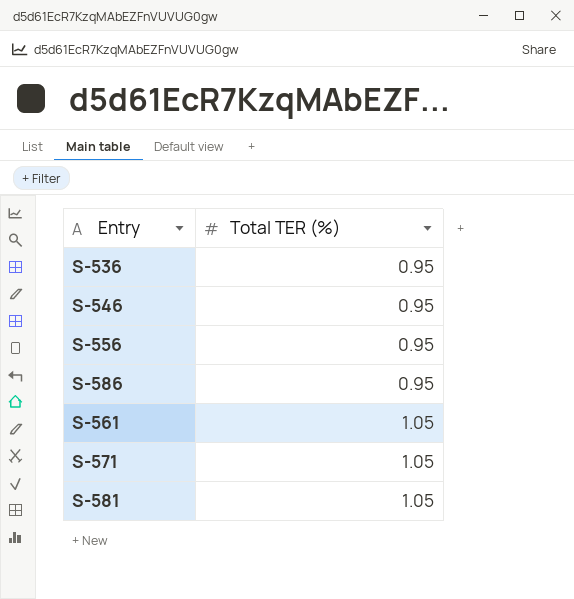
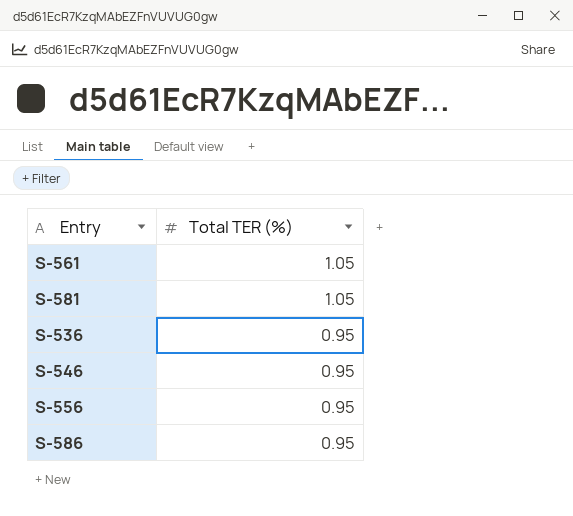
row order: Total TER (%) ascending -> Total TER (%) descending
row S-571: 1.05 -> none

